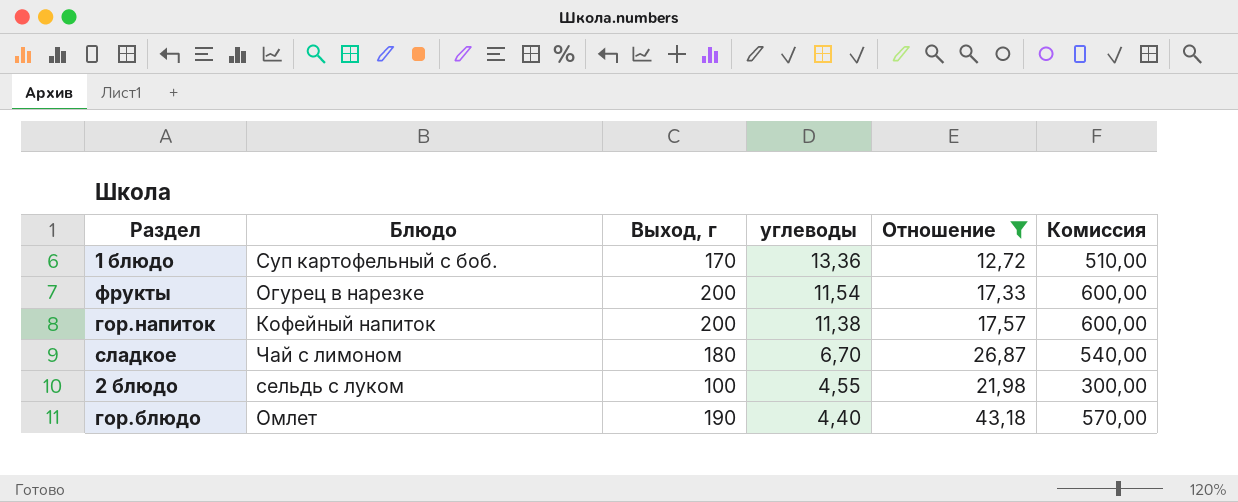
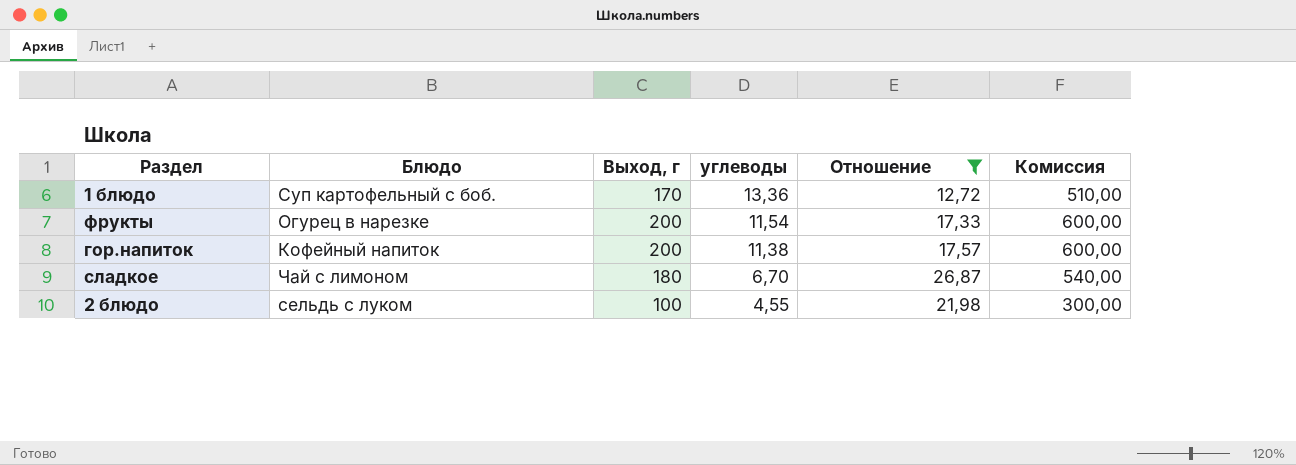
row гор.блюдо: Омлет | 190 | 4,40 | 43,18 | 570,00 -> none

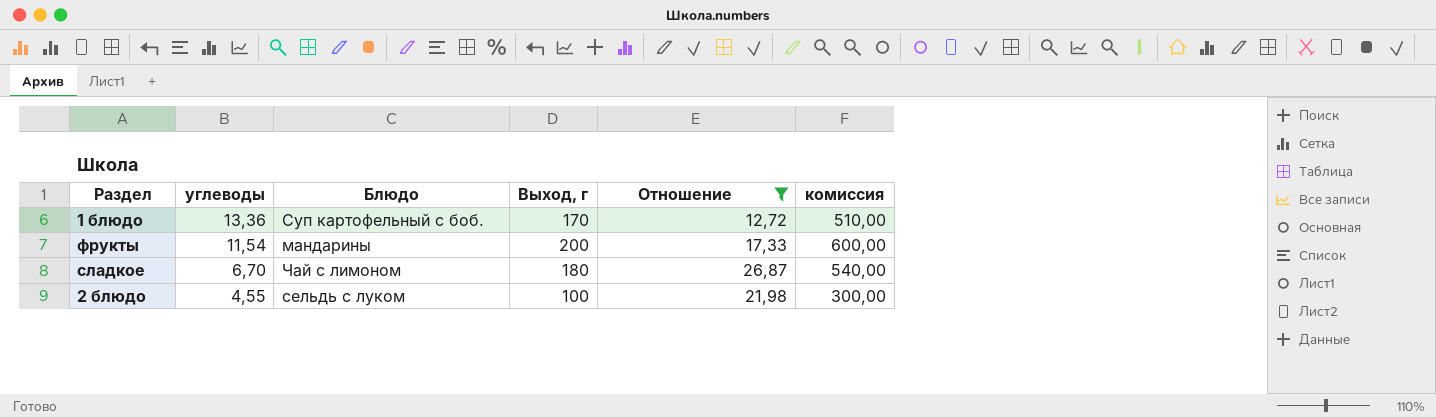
column углеводы | position: 4 -> 2
column name: Комиссия -> комиссия
row гор.напиток: Кофейный напиток | 200 | 11,38 | 17,57 | 600,00 -> none
фрукты | Блюдо: Огурец в нарезке -> мандарины

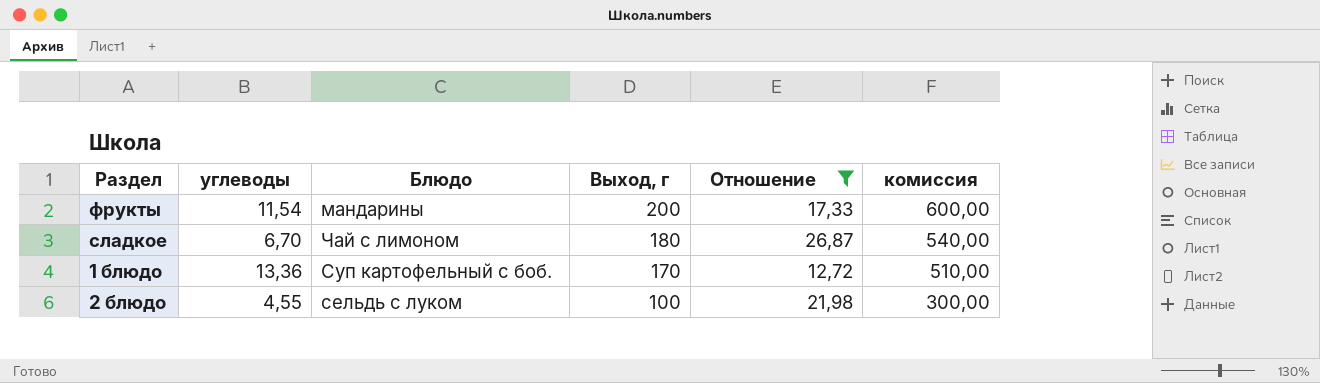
row order: углеводы descending -> Выход, г descending

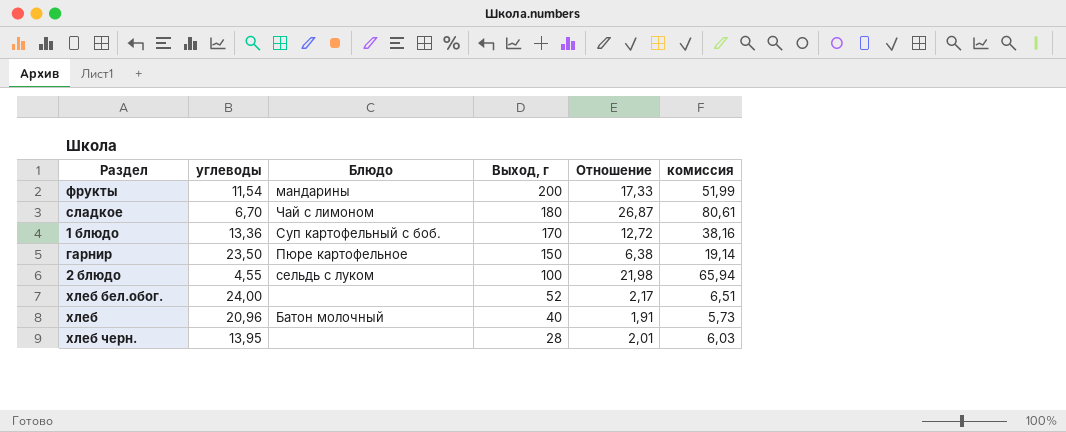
filter: Отношение >= 12,72 -> none
column комиссия | formula: [Выход, г] * 3 -> [Отношение] * 3

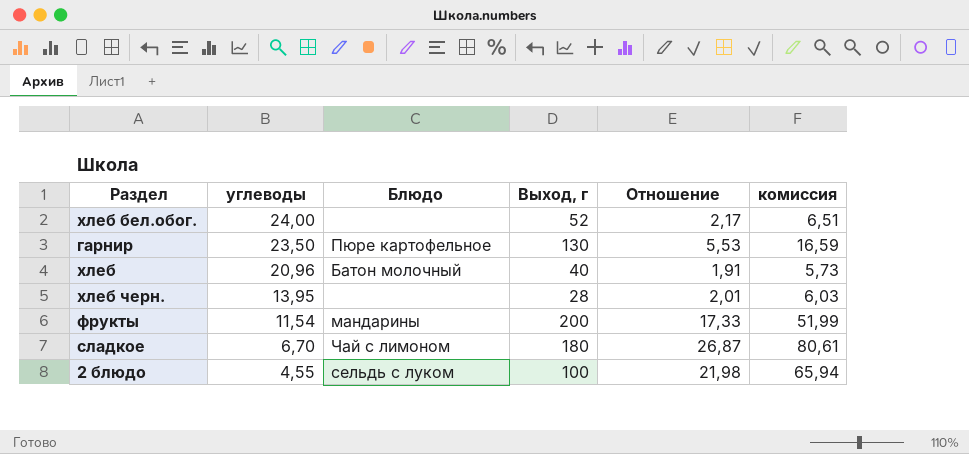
row order: Выход, г descending -> углеводы descending
row 1 блюдо: 13,36 | Суп картофельный с боб. | 170 | 12,72 | 38,16 -> none
гарнир | Выход, г: 150 -> 130
гарнир | Отношение: 6,38 -> 5,53
гарнир | комиссия: 19,14 -> 16,59

